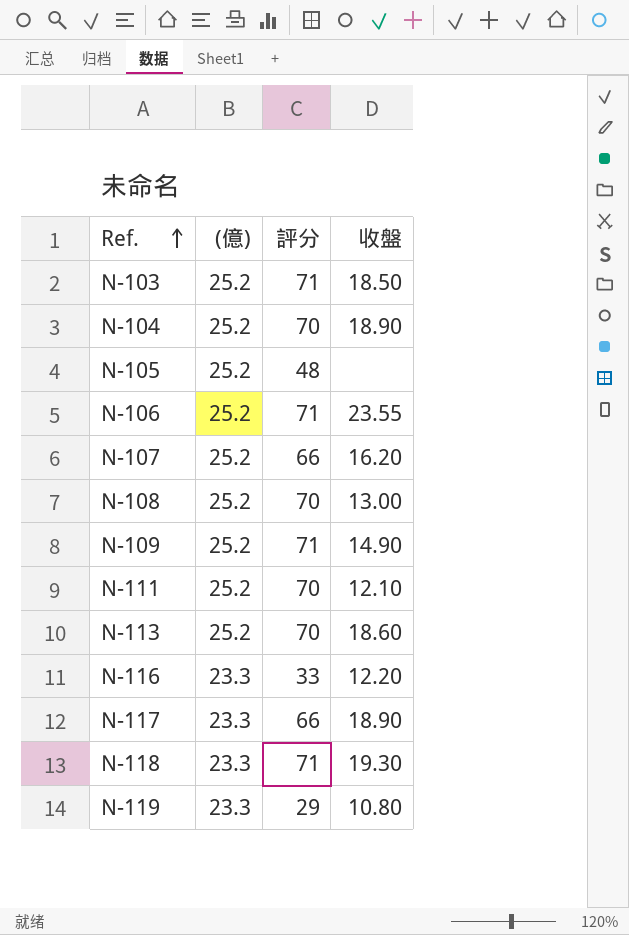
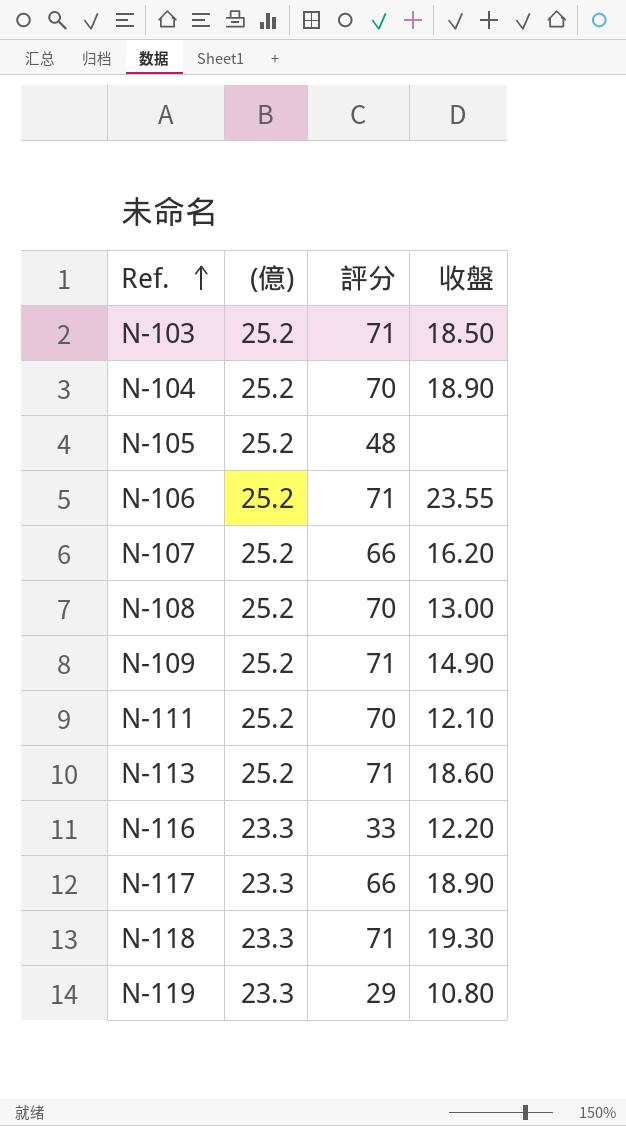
N-113 | 評分: 70 -> 71

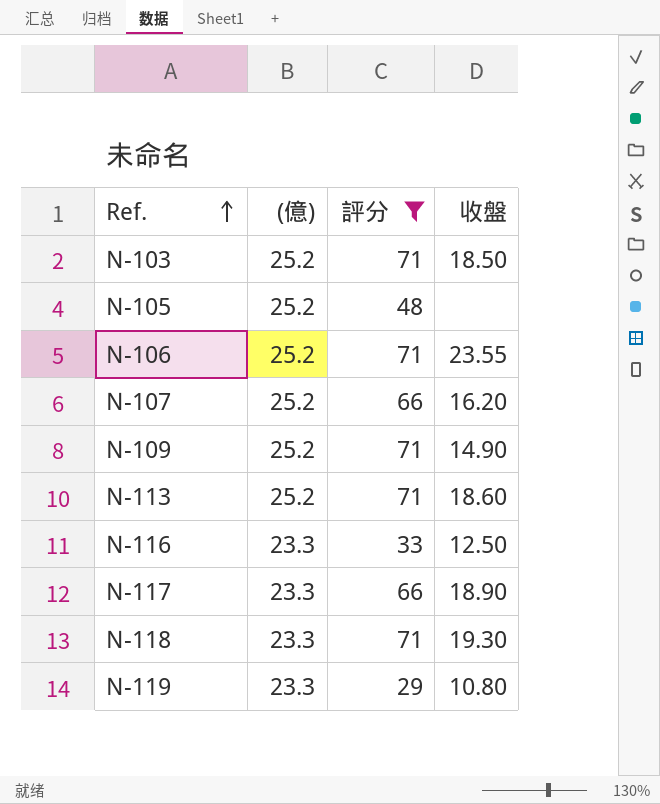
filter: none -> 評分 != 70
N-116 | 收盤: 12.20 -> 12.50

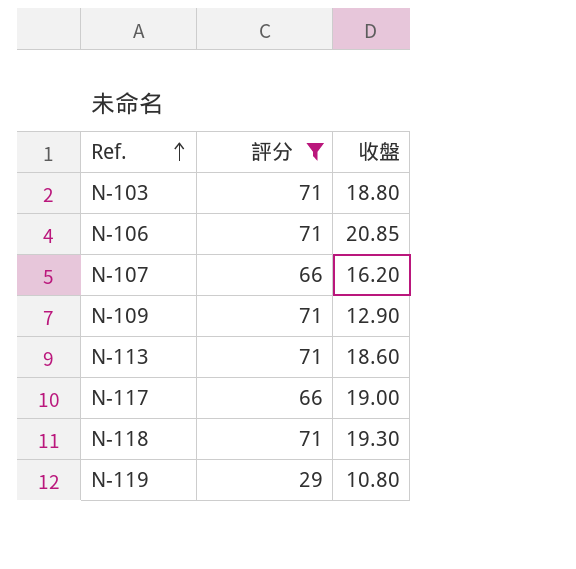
column (億) | position: 2 -> none
row N-105: 25.2 | 48 | none -> none
row N-116: 23.3 | 33 | 12.50 -> none
N-103 | 收盤: 18.50 -> 18.80
N-106 | 收盤: 23.55 -> 20.85
N-109 | 收盤: 14.90 -> 12.90
N-117 | 收盤: 18.90 -> 19.00

